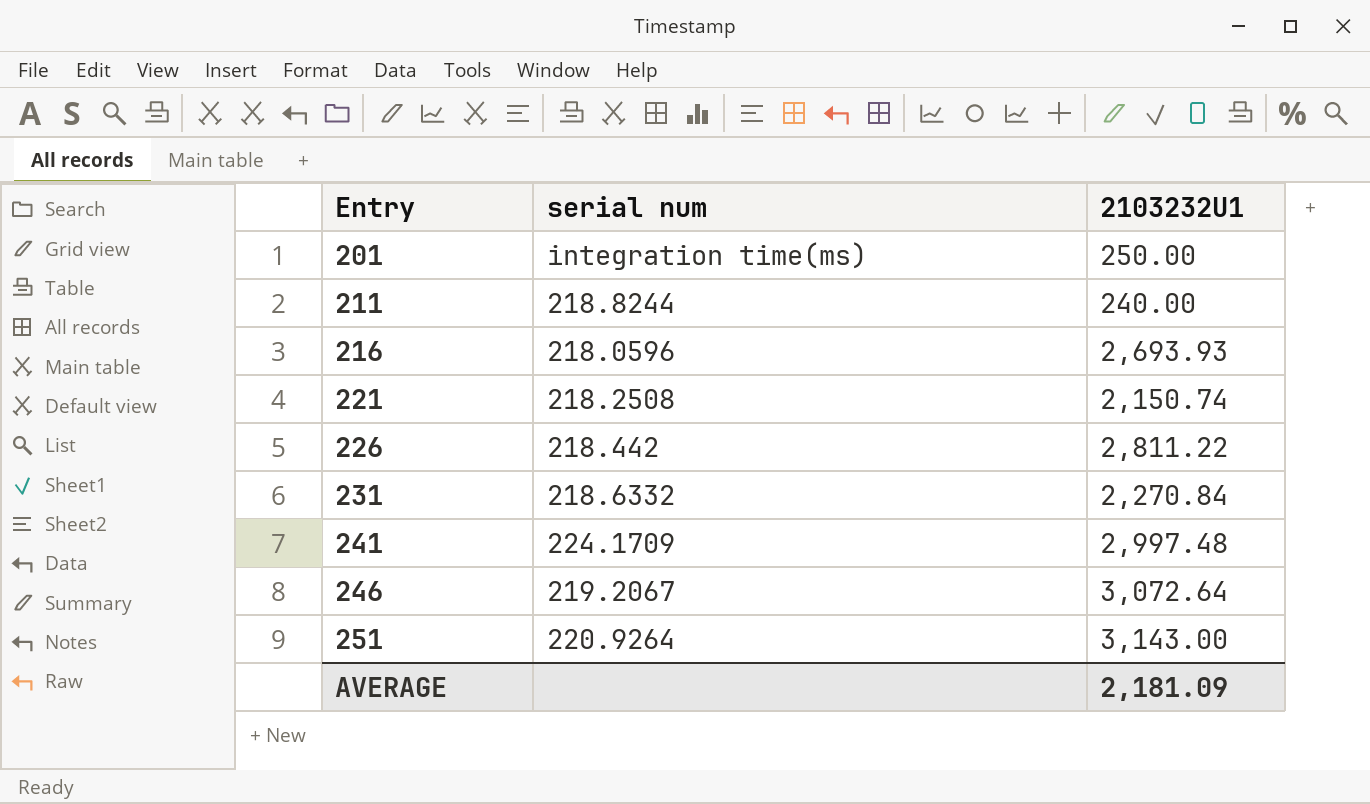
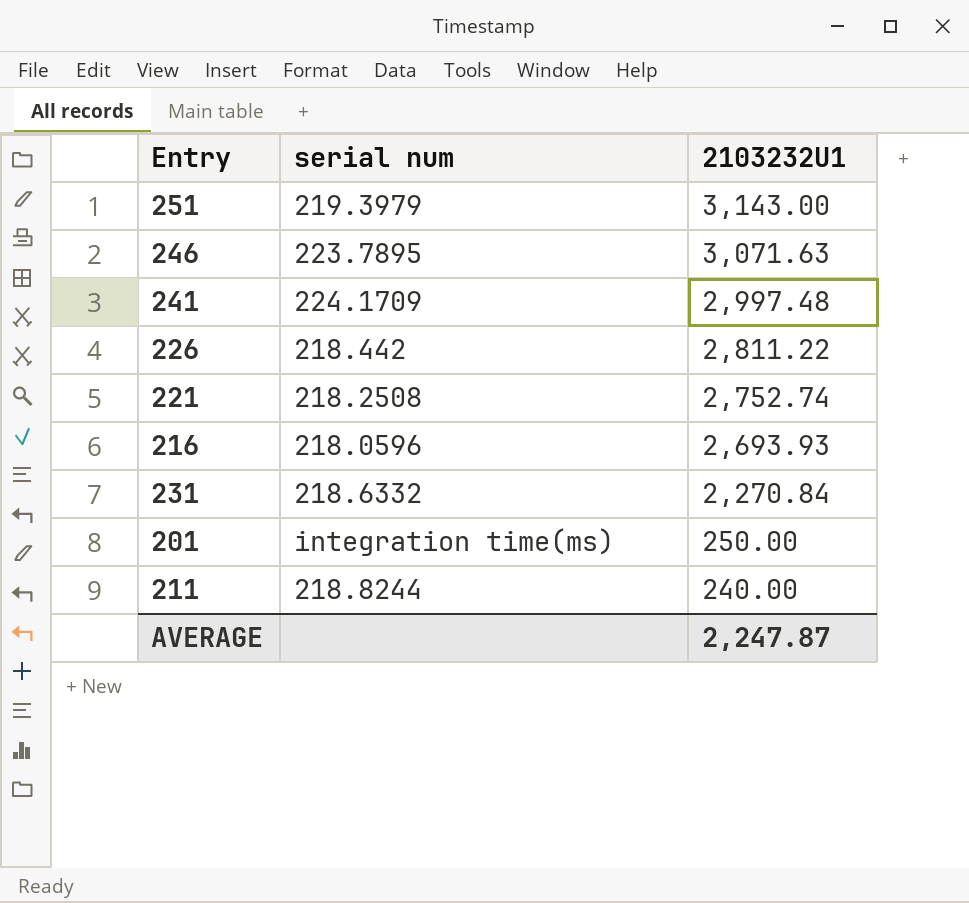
row order: Entry ascending -> 2103232U1 descending
251 | serial num: 220.9264 -> 219.3979
246 | serial num: 219.2067 -> 223.7895
246 | 2103232U1: 3,072.64 -> 3,071.63
221 | 2103232U1: 2,150.74 -> 2,752.74
AVERAGE | 2103232U1: 2,181.09 -> 2,247.87

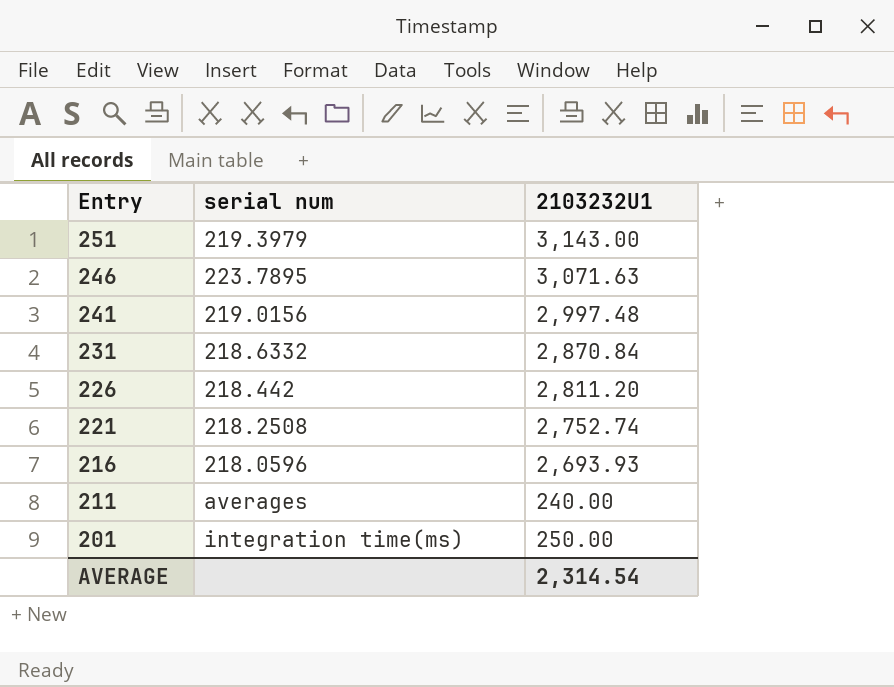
row order: 2103232U1 descending -> Entry descending
241 | serial num: 224.1709 -> 219.0156
231 | 2103232U1: 2,270.84 -> 2,870.84
226 | 2103232U1: 2,811.22 -> 2,811.20
211 | serial num: 218.8244 -> averages
AVERAGE | 2103232U1: 2,247.87 -> 2,314.54

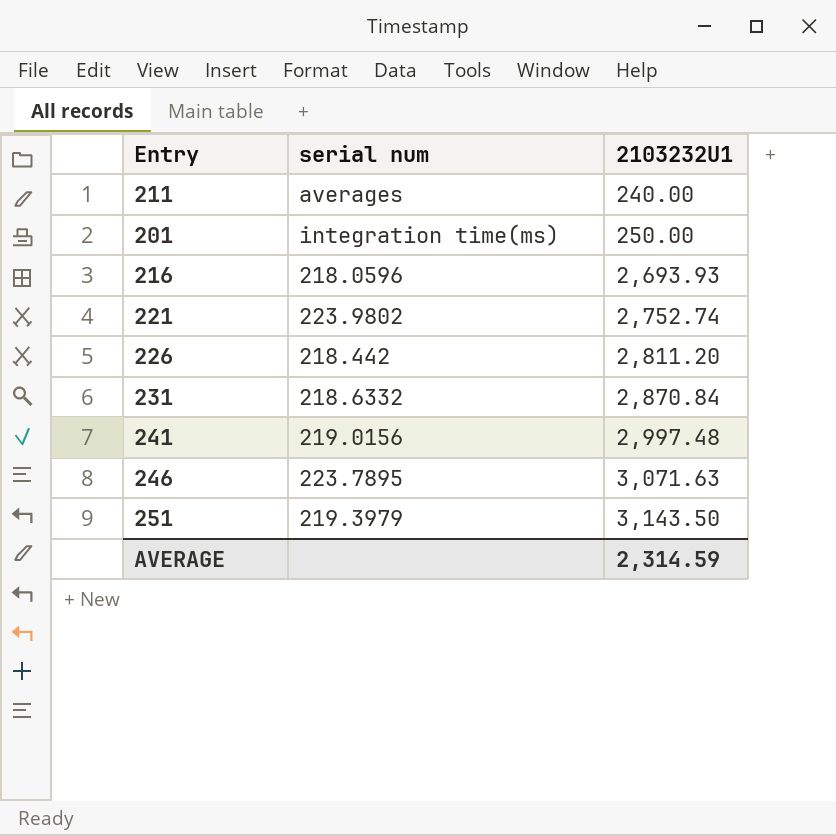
row order: Entry descending -> 2103232U1 ascending
221 | serial num: 218.2508 -> 223.9802
251 | 2103232U1: 3,143.00 -> 3,143.50
AVERAGE | 2103232U1: 2,314.54 -> 2,314.59

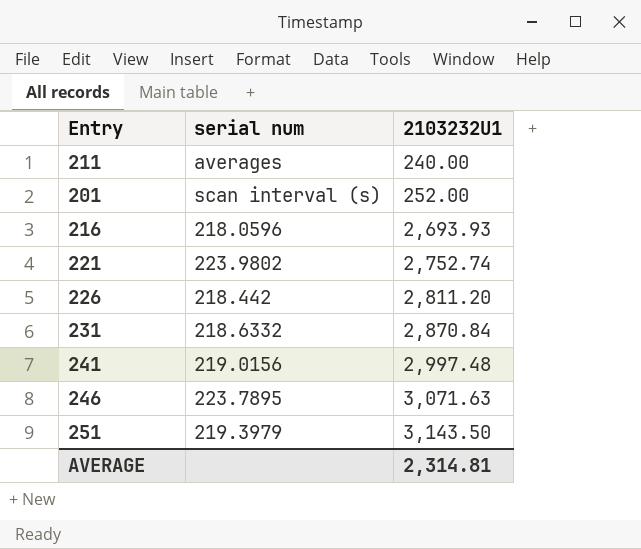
201 | serial num: integration time(ms) -> scan interval (s)
201 | 2103232U1: 250.00 -> 252.00
AVERAGE | 2103232U1: 2,314.59 -> 2,314.81

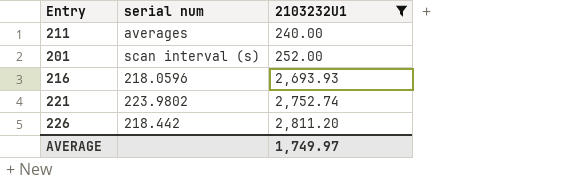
filter: none -> 2103232U1 <= 2,811.20
AVERAGE | 2103232U1: 2,314.81 -> 1,749.97

